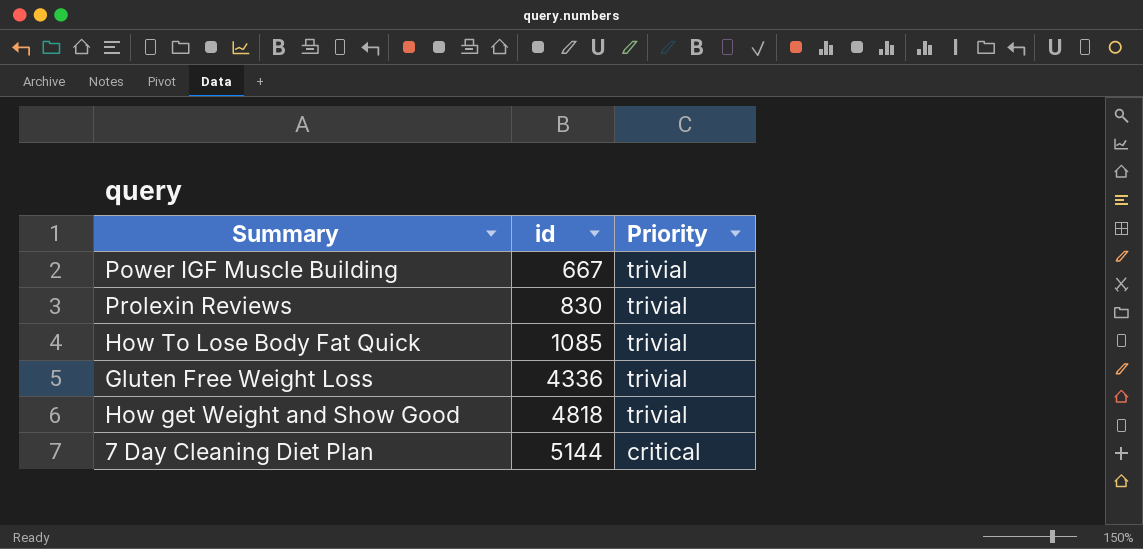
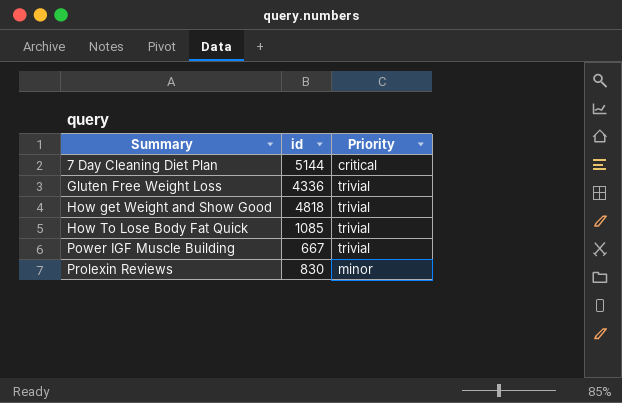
row order: id ascending -> Summary ascending
Prolexin Reviews | Priority: trivial -> minor

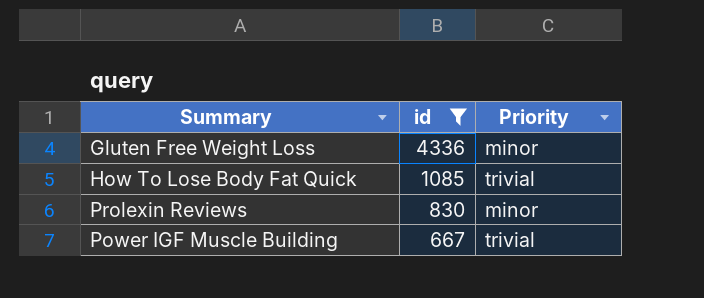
filter: none -> id <= 4336
row order: Summary ascending -> id descending
Gluten Free Weight Loss | Priority: trivial -> minor

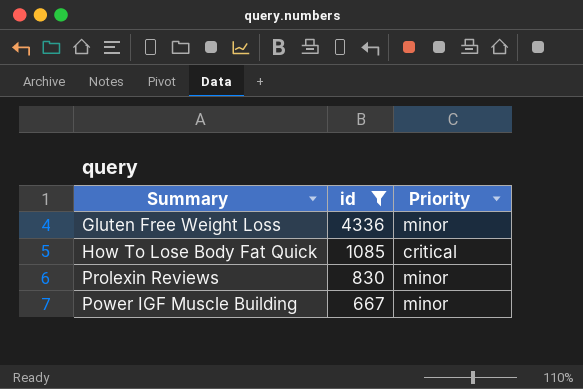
How To Lose Body Fat Quick | Priority: trivial -> critical
Power IGF Muscle Building | Priority: trivial -> minor

